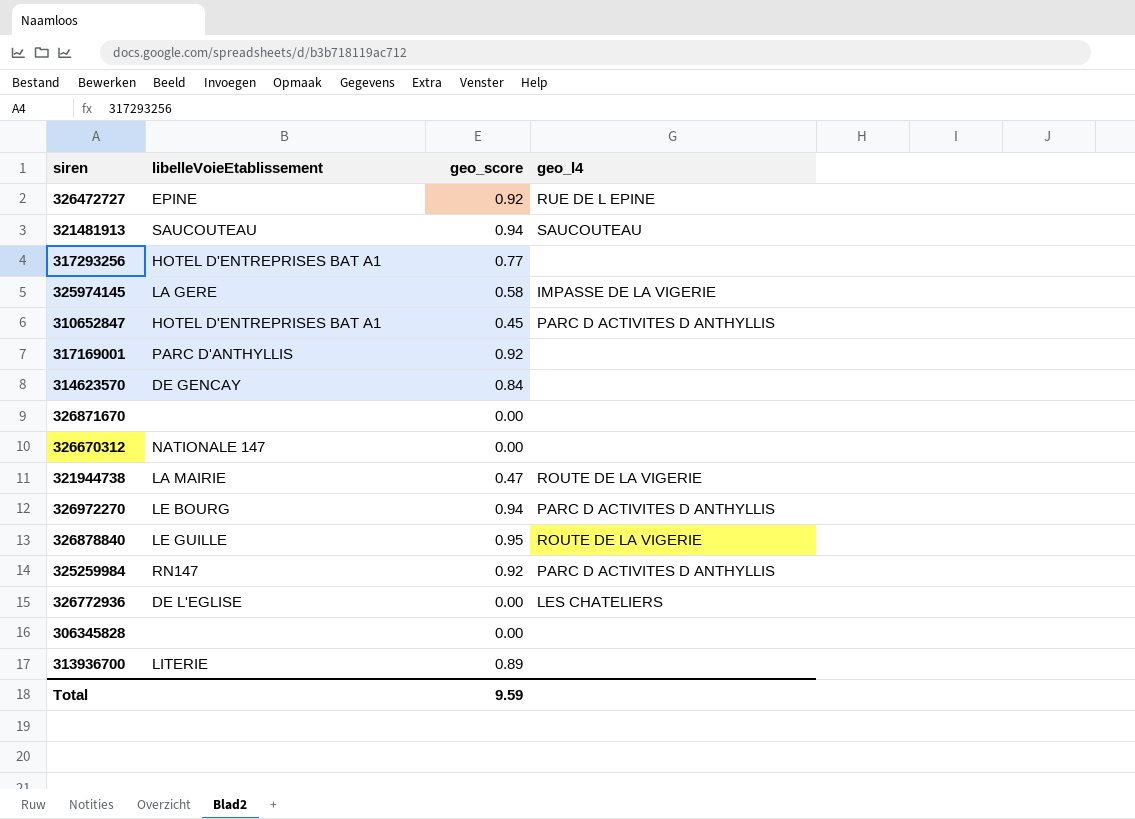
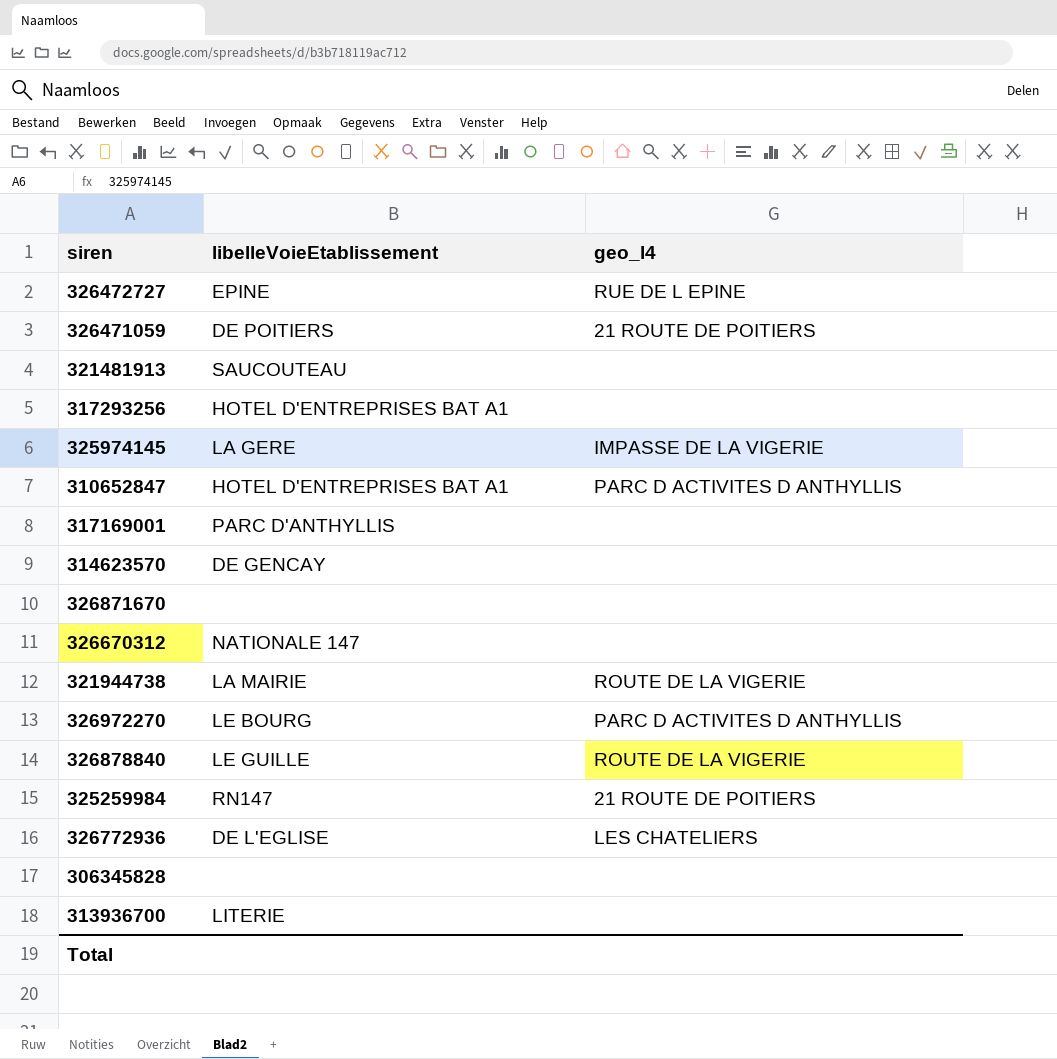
column geo_score | position: 3 -> none
row 326471059: none -> DE POITIERS | 21 ROUTE DE POITIERS
321481913 | geo_l4: SAUCOUTEAU -> none
325259984 | geo_l4: PARC D ACTIVITES D ANTHYLLIS -> 21 ROUTE DE POITIERS

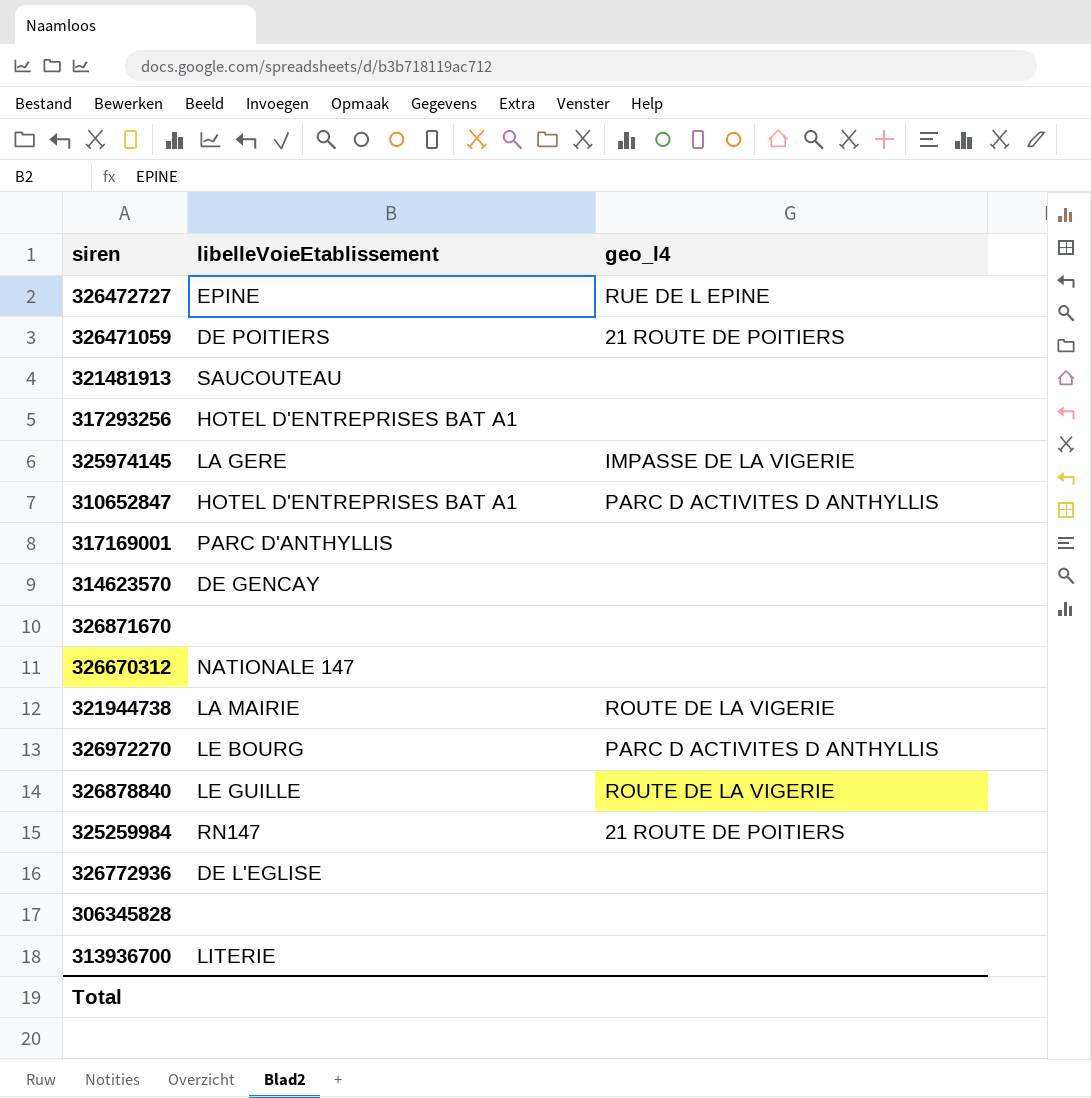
326772936 | geo_l4: LES CHATELIERS -> none

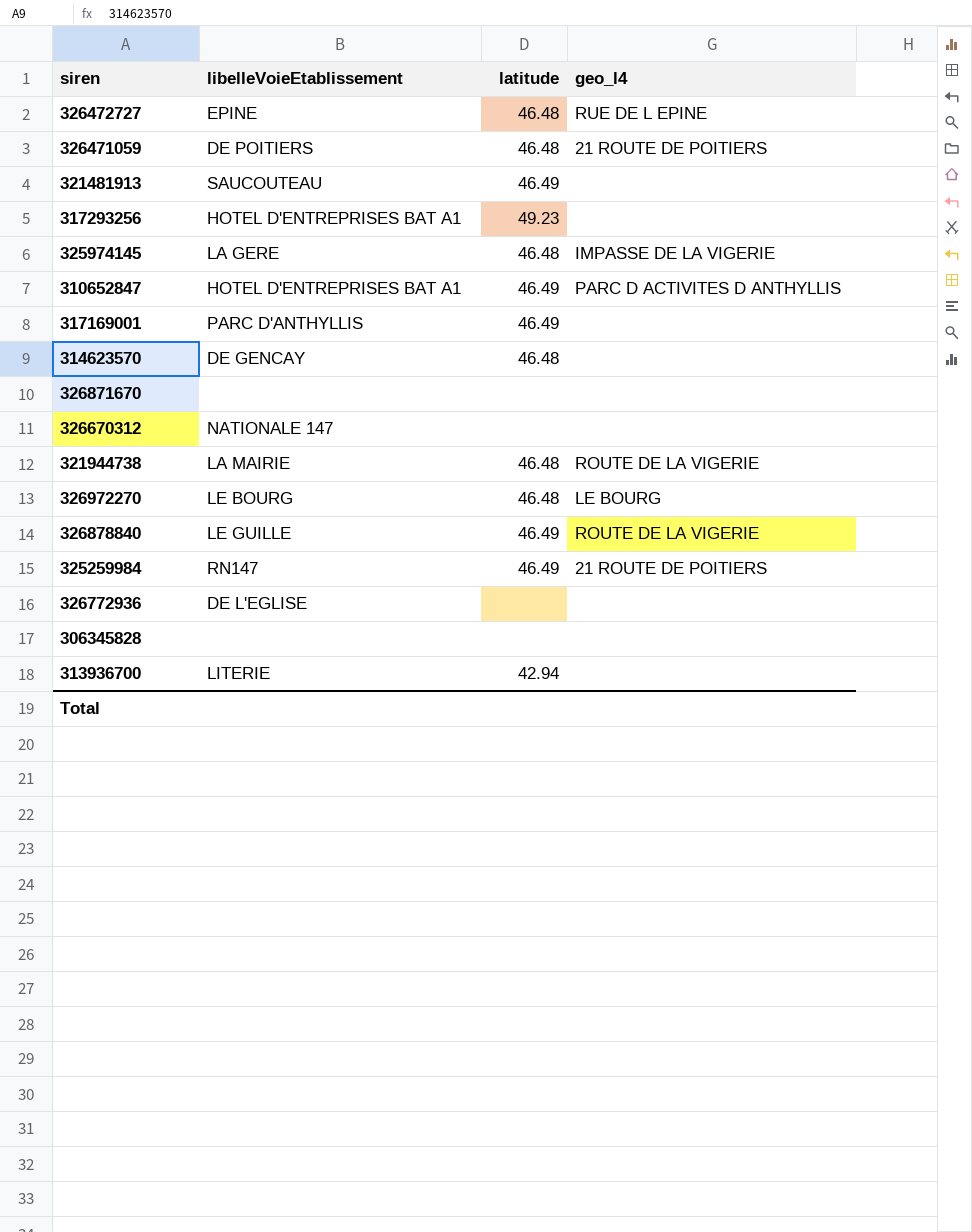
column latitude | position: none -> 3
326972270 | geo_l4: PARC D ACTIVITES D ANTHYLLIS -> LE BOURG

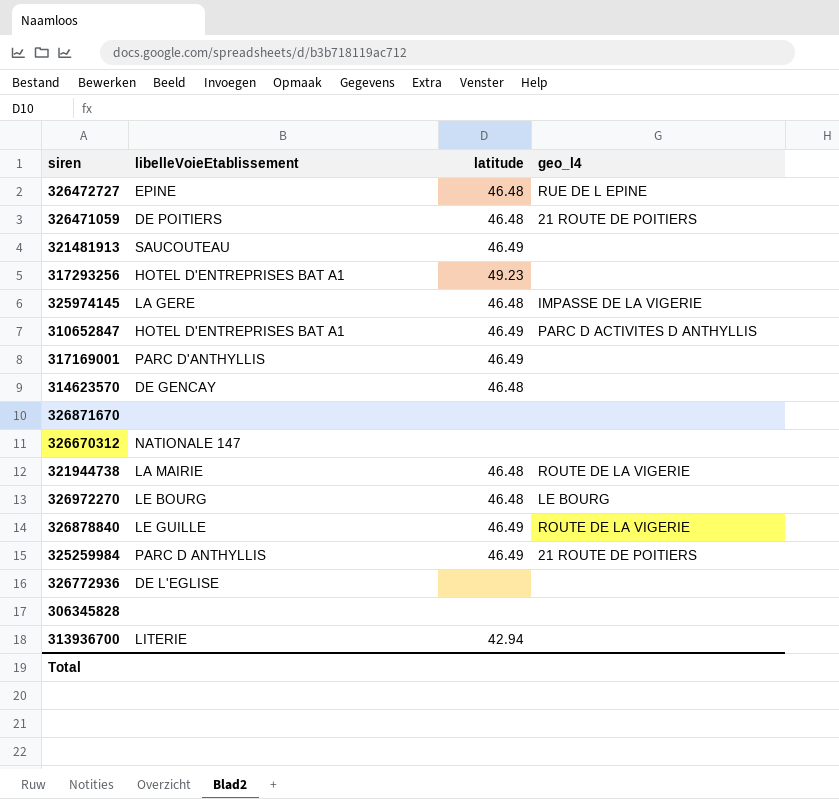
325259984 | libelleVoieEtablissement: RN147 -> PARC D ANTHYLLIS

